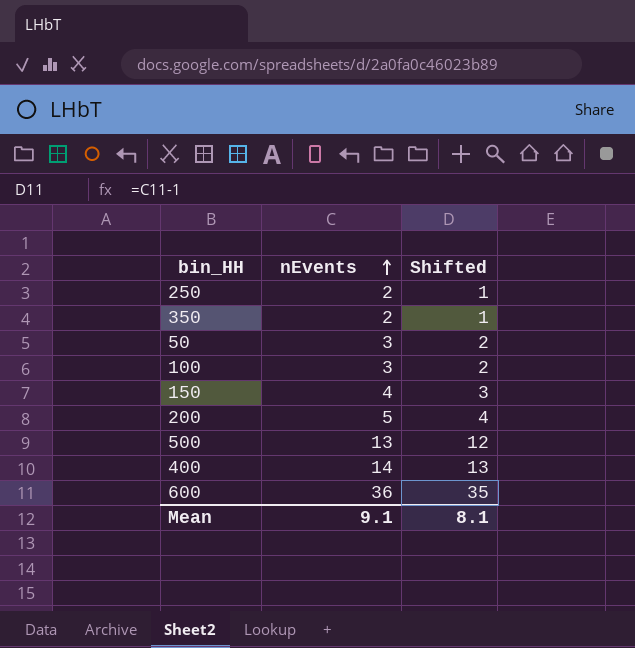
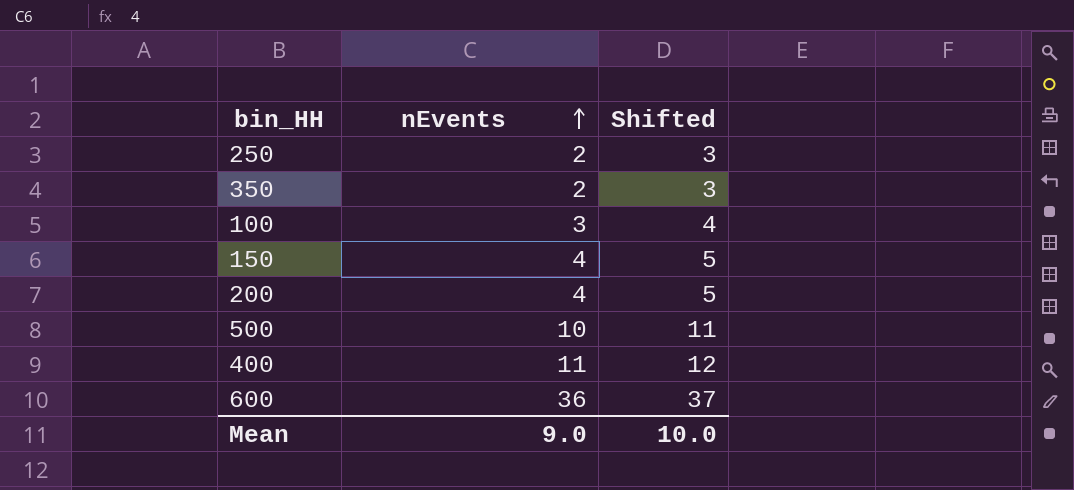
column Shifted | formula: [nEvents] - 1 -> [nEvents] + 1
row 50: 3 | 2 -> none
200 | nEvents: 5 -> 4
500 | nEvents: 13 -> 10
400 | nEvents: 14 -> 11
Mean | nEvents: 9.1 -> 9.0
Mean | Shifted: 8.1 -> 10.0

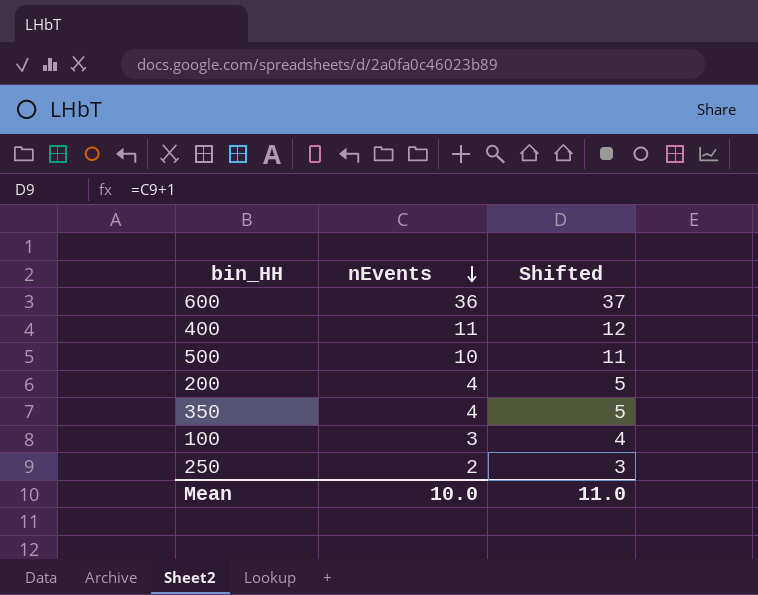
row order: nEvents ascending -> nEvents descending
row 150: 4 | 5 -> none
350 | nEvents: 2 -> 4
350 | Shifted: 3 -> 5
Mean | nEvents: 9.0 -> 10.0
Mean | Shifted: 10.0 -> 11.0

